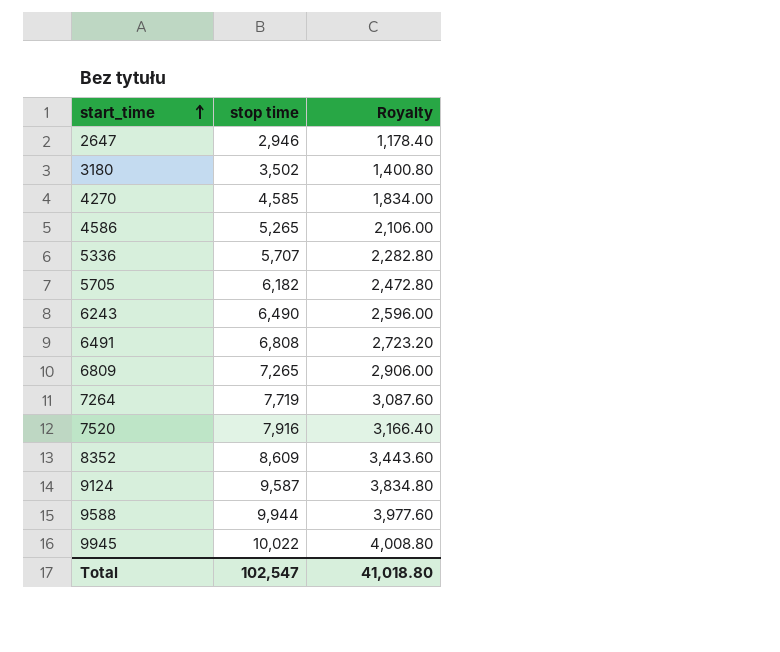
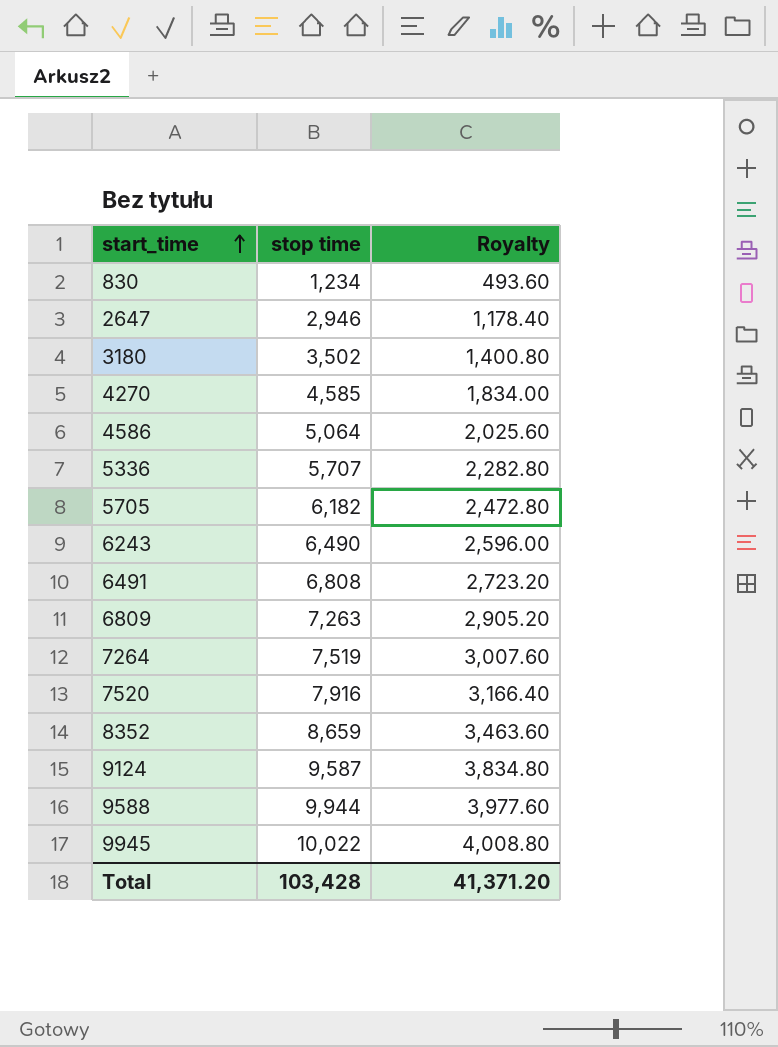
row 830: none -> 1,234 | 493.60
4586 | stop time: 5,265 -> 5,064
4586 | Royalty: 2,106.00 -> 2,025.60
6809 | stop time: 7,265 -> 7,263
6809 | Royalty: 2,906.00 -> 2,905.20
7264 | stop time: 7,719 -> 7,519
7264 | Royalty: 3,087.60 -> 3,007.60
8352 | stop time: 8,609 -> 8,659
8352 | Royalty: 3,443.60 -> 3,463.60
Total | stop time: 102,547 -> 103,428
Total | Royalty: 41,018.80 -> 41,371.20

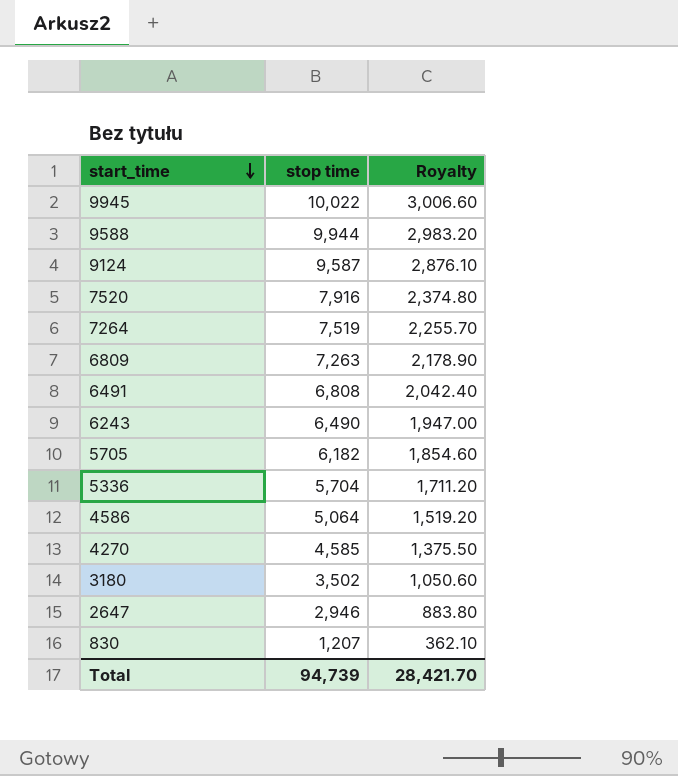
row order: start_time ascending -> start_time descending
column Royalty | formula: [stop time] * 0.4 -> [stop time] * 0.3
row 8352: 8,659 | 3,463.60 -> none
5336 | stop time: 5,707 -> 5,704
830 | stop time: 1,234 -> 1,207
Total | stop time: 103,428 -> 94,739
Total | Royalty: 41,371.20 -> 28,421.70

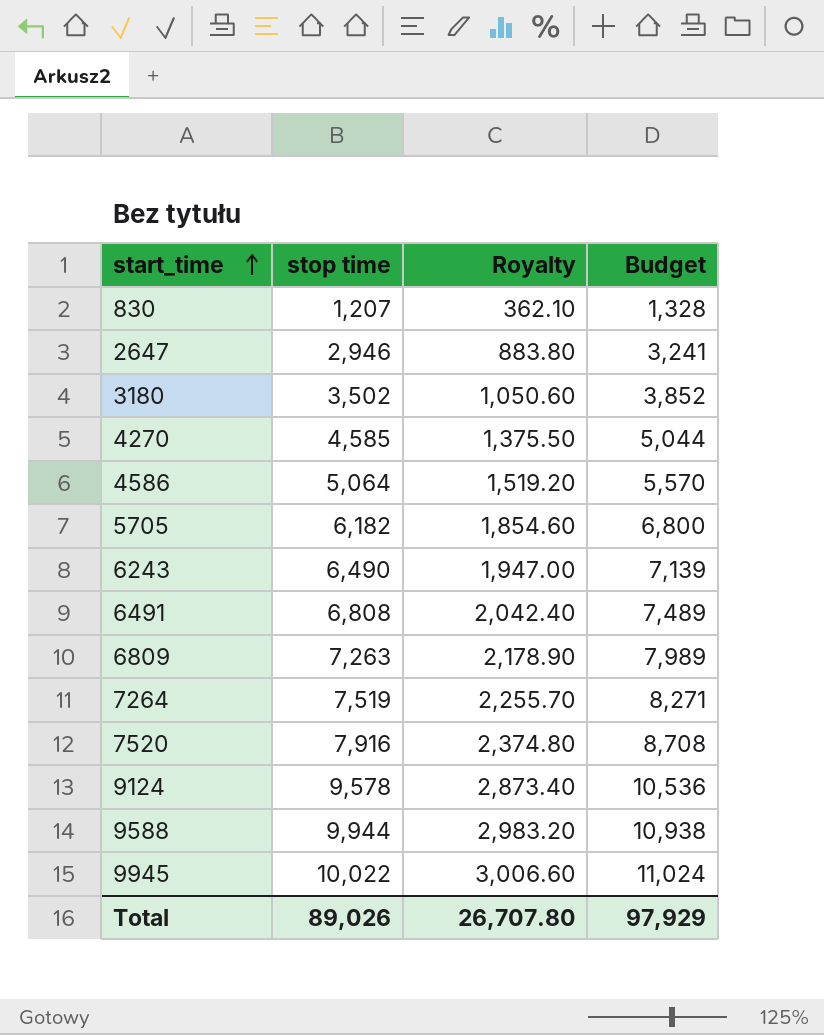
row order: start_time descending -> start_time ascending
column Budget | formula: none -> [stop time] * 1.1
row 5336: 5,704 | 1,711.20 -> none
9124 | stop time: 9,587 -> 9,578
9124 | Royalty: 2,876.10 -> 2,873.40
Total | stop time: 94,739 -> 89,026
Total | Royalty: 28,421.70 -> 26,707.80

